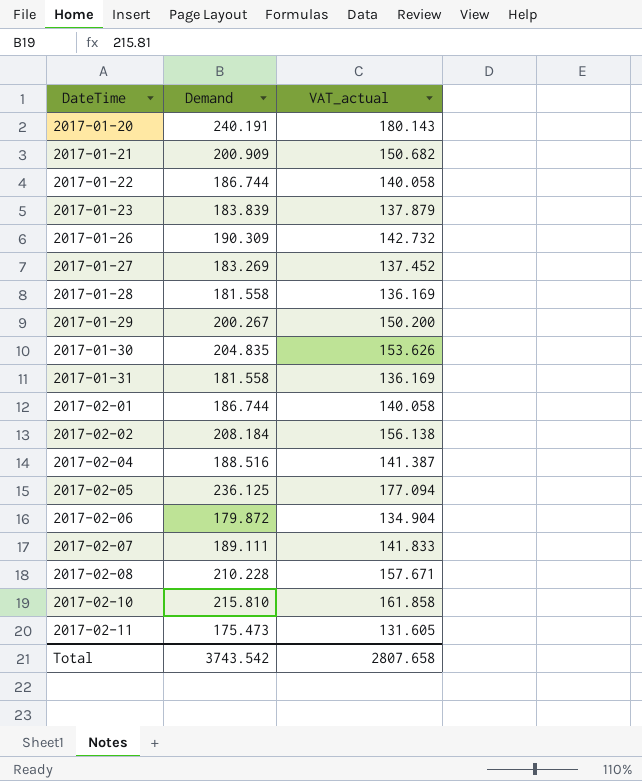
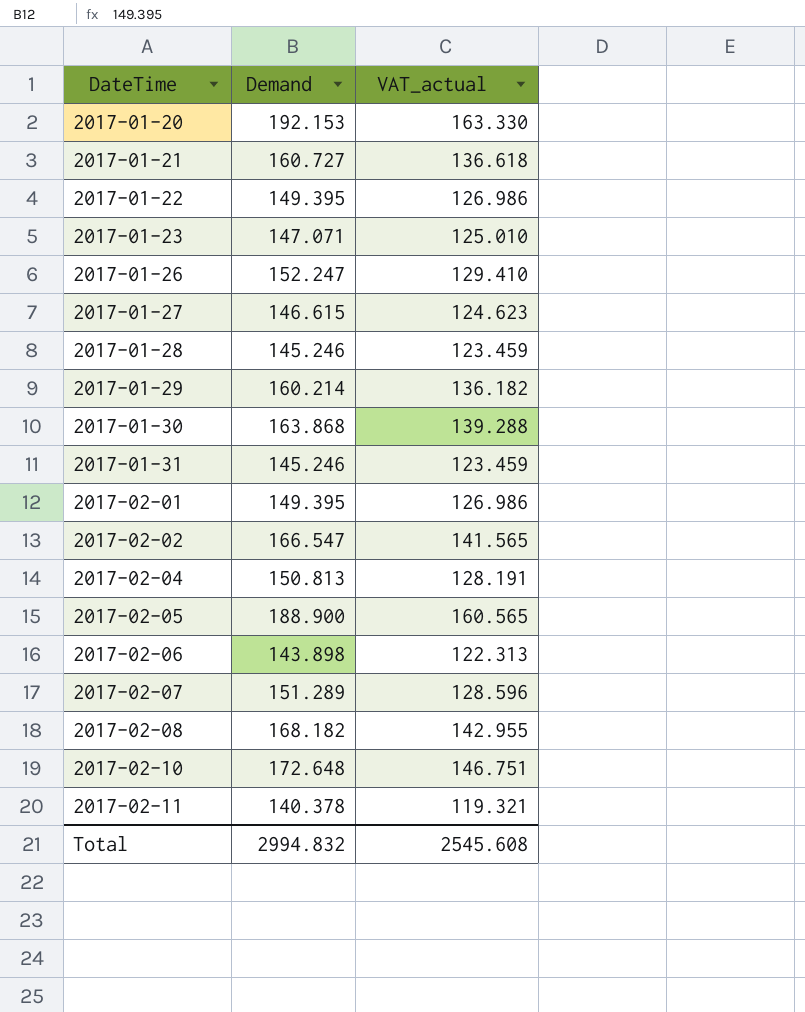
column VAT_actual | formula: [Demand] * 0.75 -> [Demand] * 0.85
2017-01-20 | Demand: 240.191 -> 192.153
2017-01-21 | Demand: 200.909 -> 160.727
2017-01-22 | Demand: 186.744 -> 149.395
2017-01-23 | Demand: 183.839 -> 147.071
2017-01-26 | Demand: 190.309 -> 152.247
2017-01-27 | Demand: 183.269 -> 146.615
2017-01-28 | Demand: 181.558 -> 145.246
2017-01-29 | Demand: 200.267 -> 160.214
2017-01-30 | Demand: 204.835 -> 163.868
2017-01-31 | Demand: 181.558 -> 145.246
2017-02-01 | Demand: 186.744 -> 149.395
2017-02-02 | Demand: 208.184 -> 166.547
2017-02-04 | Demand: 188.516 -> 150.813
2017-02-05 | Demand: 236.125 -> 188.900
2017-02-06 | Demand: 179.872 -> 143.898
2017-02-07 | Demand: 189.111 -> 151.289
2017-02-08 | Demand: 210.228 -> 168.182
2017-02-10 | Demand: 215.810 -> 172.648
2017-02-11 | Demand: 175.473 -> 140.378
Total | Demand: 3743.542 -> 2994.832
Total | VAT_actual: 2807.658 -> 2545.608

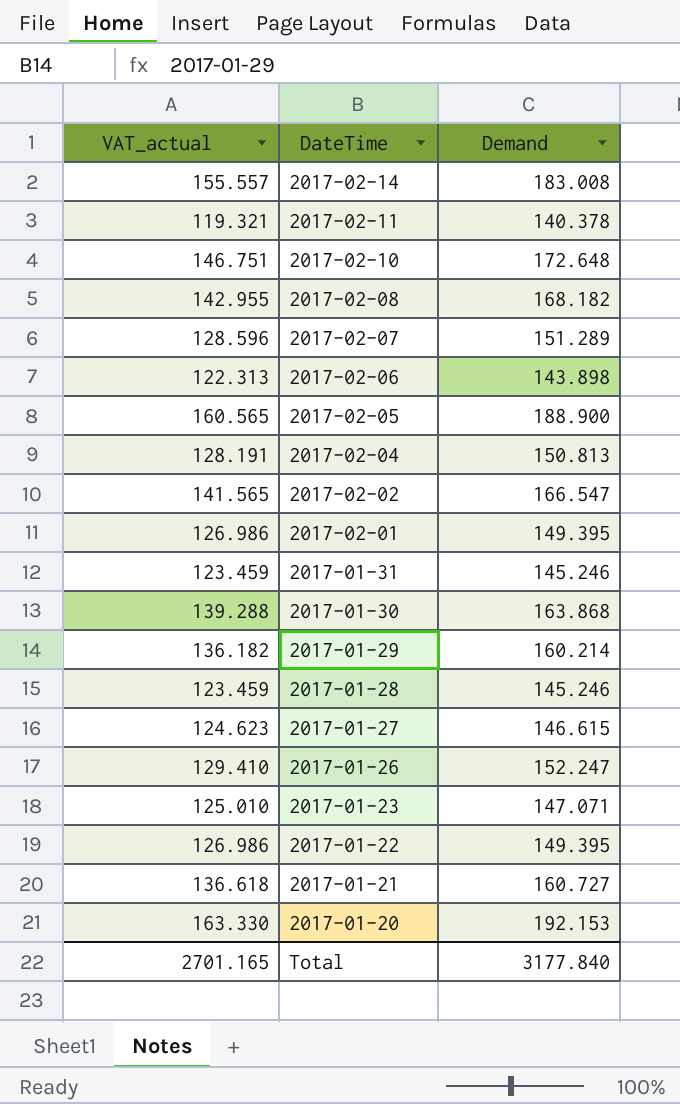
row order: DateTime ascending -> DateTime descending
column VAT_actual | position: 3 -> 1
row 2017-02-14: none -> 155.557 | 183.008
Total | VAT_actual: 2545.608 -> 2701.165
Total | Demand: 2994.832 -> 3177.840

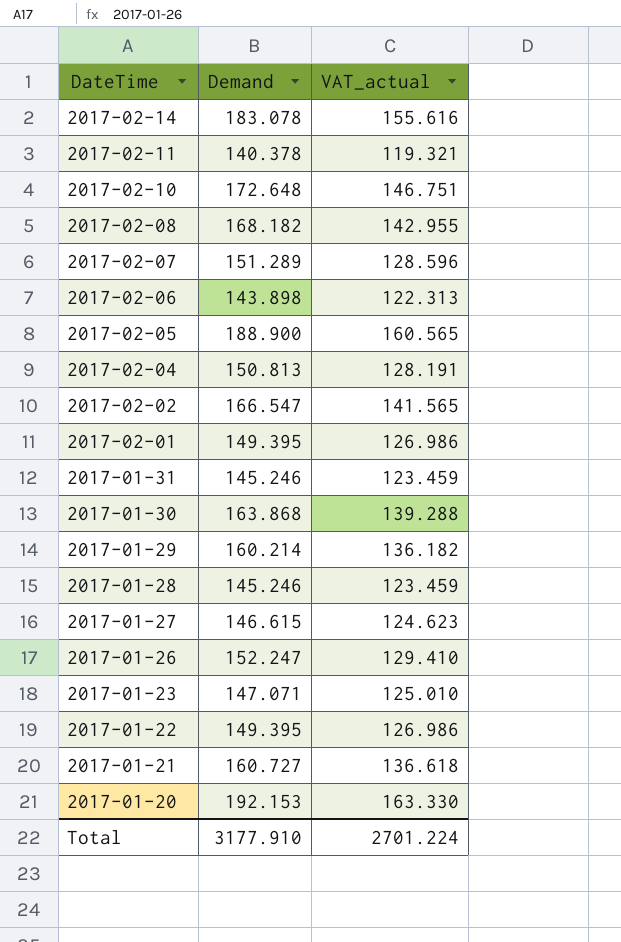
column VAT_actual | position: 1 -> 3
2017-02-14 | Demand: 183.008 -> 183.078
2017-02-14 | VAT_actual: 155.557 -> 155.616
Total | Demand: 3177.840 -> 3177.910
Total | VAT_actual: 2701.165 -> 2701.224

